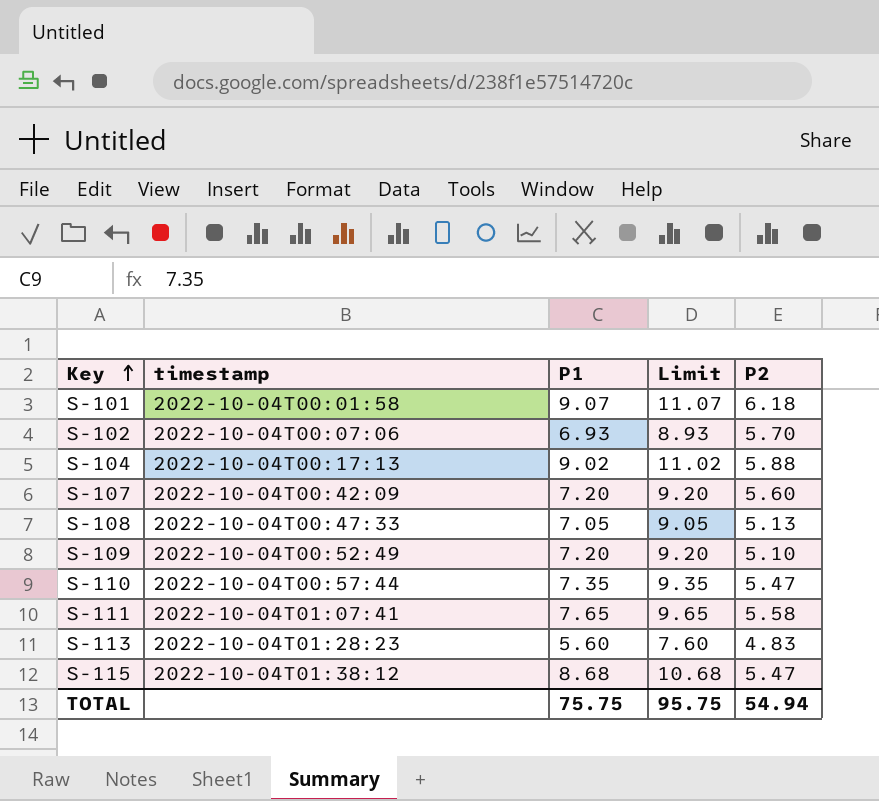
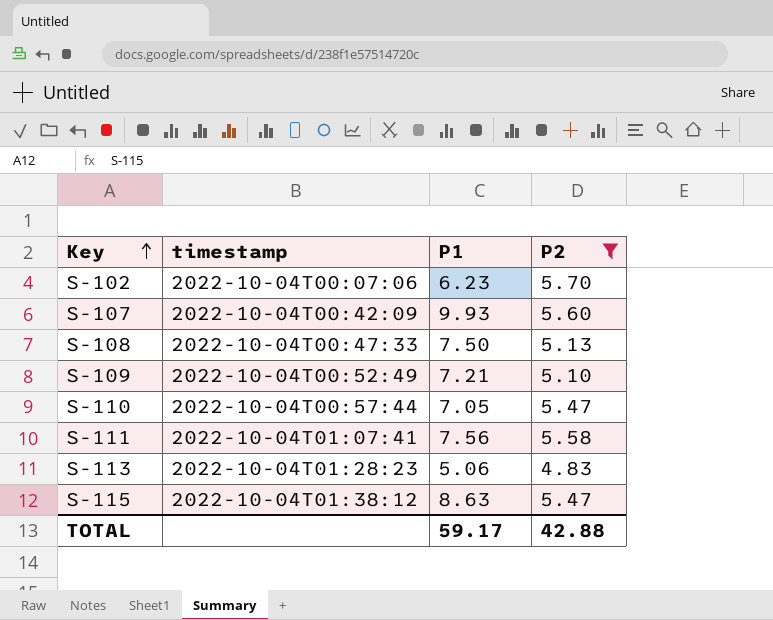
filter: none -> P2 <= 5.70
column Limit | formula: [P1] + 2 -> none
S-102 | P1: 6.93 -> 6.23
S-107 | P1: 7.20 -> 9.93
S-108 | P1: 7.05 -> 7.50
S-109 | P1: 7.20 -> 7.21
S-110 | P1: 7.35 -> 7.05
S-111 | P1: 7.65 -> 7.56
S-113 | P1: 5.60 -> 5.06
S-115 | P1: 8.68 -> 8.63
TOTAL | P1: 75.75 -> 59.17
TOTAL | P2: 54.94 -> 42.88

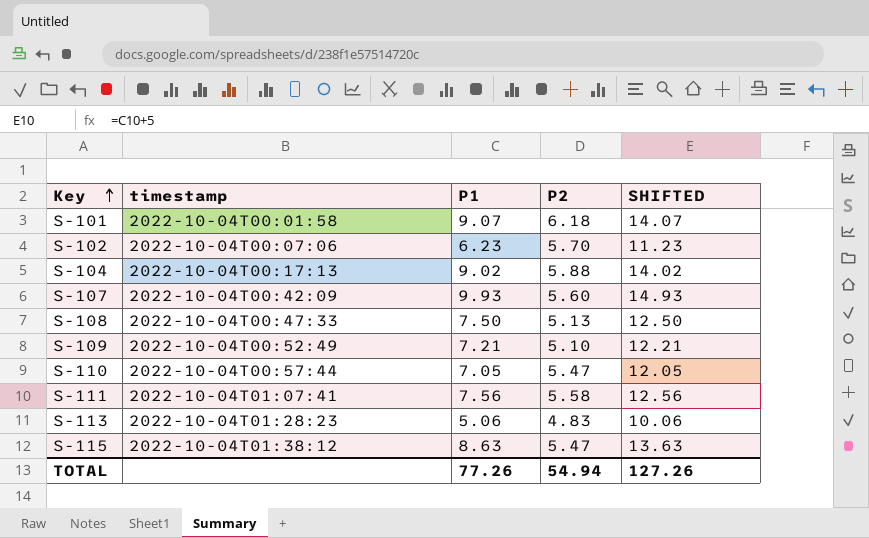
filter: P2 <= 5.70 -> none
column SHIFTED | formula: none -> [P1] + 5
TOTAL | P1: 59.17 -> 77.26
TOTAL | P2: 42.88 -> 54.94

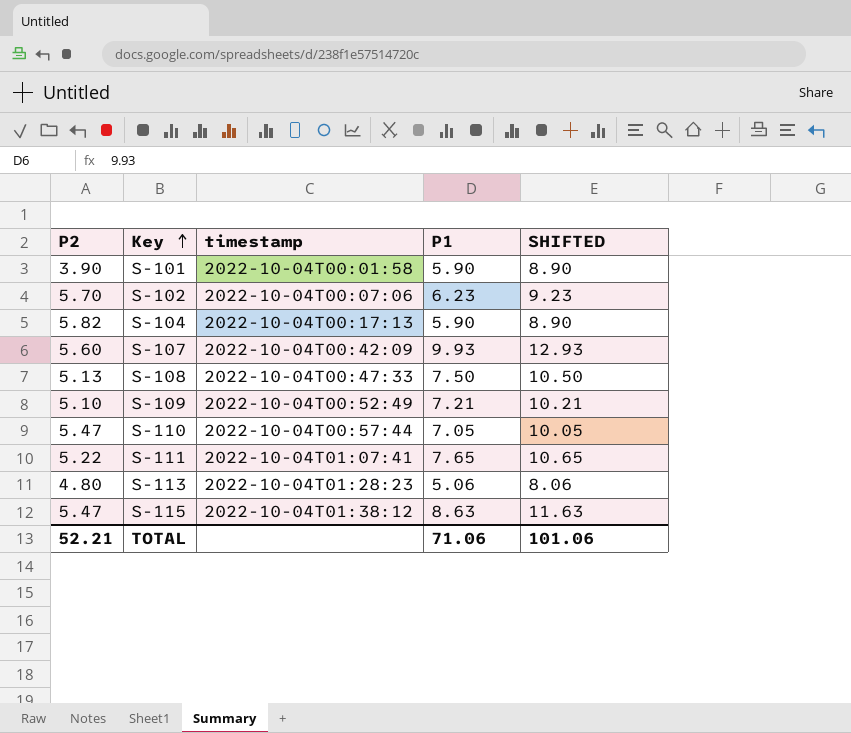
column P2 | position: 4 -> 1
column SHIFTED | formula: [P1] + 5 -> [P1] + 3
S-101 | P2: 6.18 -> 3.90
S-101 | P1: 9.07 -> 5.90
S-104 | P2: 5.88 -> 5.82
S-104 | P1: 9.02 -> 5.90
S-111 | P2: 5.58 -> 5.22
S-111 | P1: 7.56 -> 7.65
S-113 | P2: 4.83 -> 4.80
TOTAL | P2: 54.94 -> 52.21
TOTAL | P1: 77.26 -> 71.06
TOTAL | SHIFTED: 127.26 -> 101.06

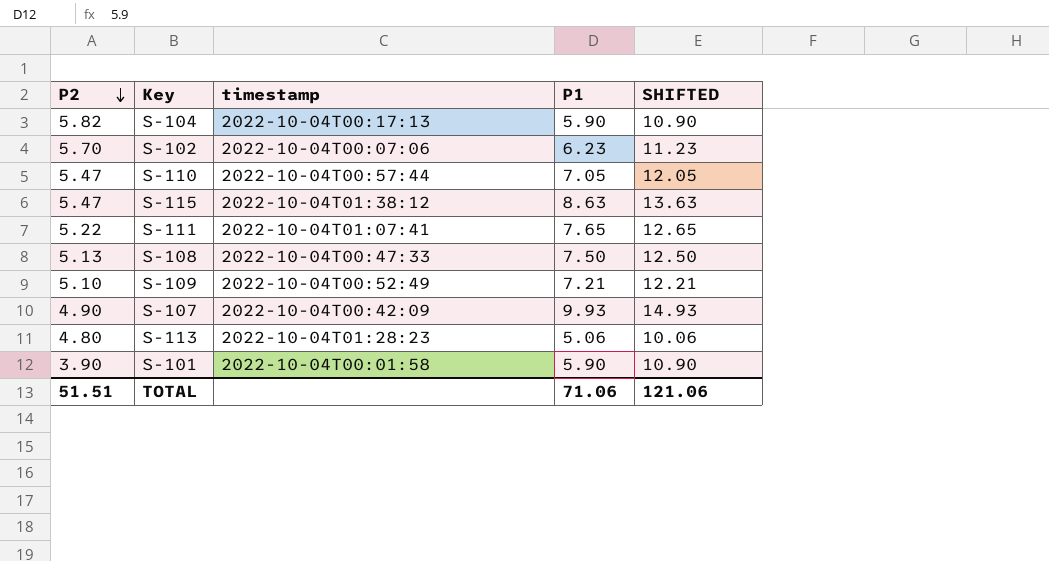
row order: Key ascending -> P2 descending
column SHIFTED | formula: [P1] + 3 -> [P1] + 5
S-107 | P2: 5.60 -> 4.90
TOTAL | P2: 52.21 -> 51.51
TOTAL | SHIFTED: 101.06 -> 121.06

